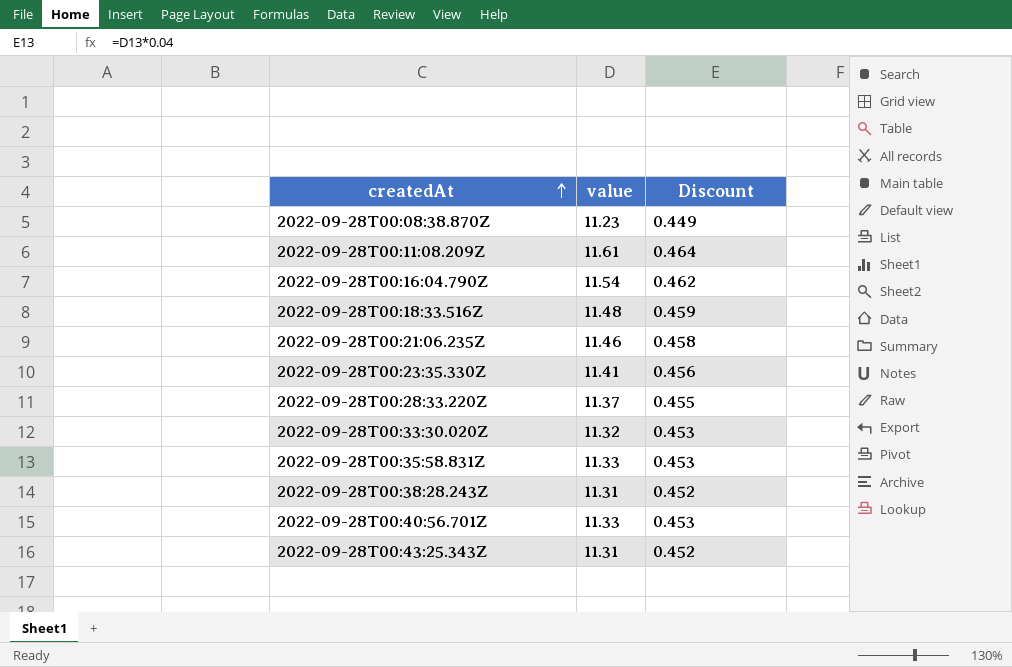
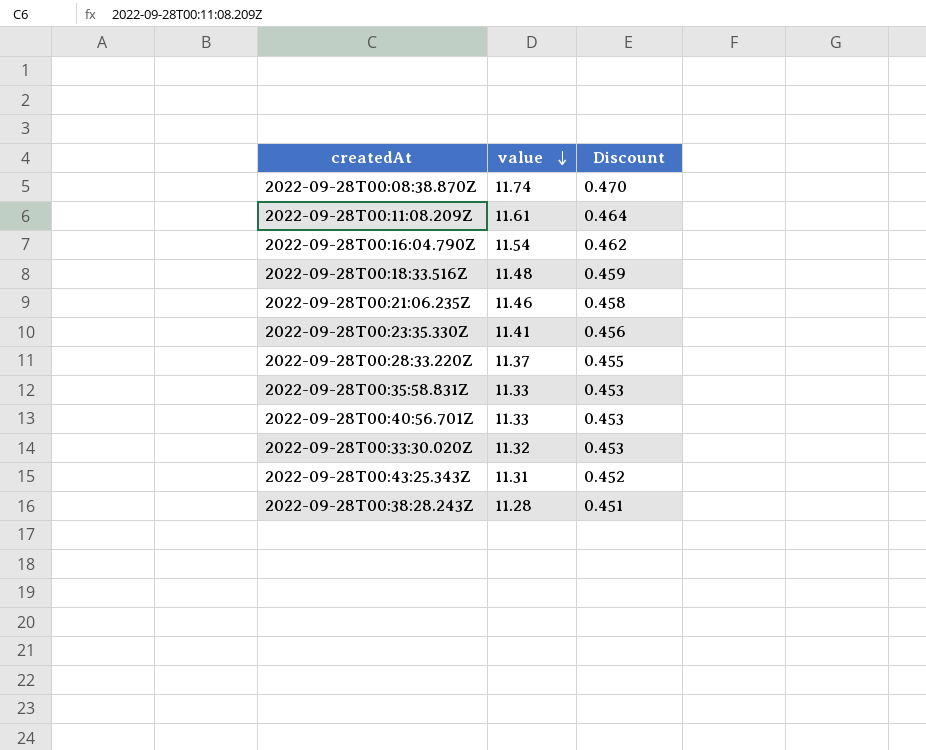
row order: createdAt ascending -> value descending
2022-09-28T00:08:38.870Z | value: 11.23 -> 11.74
2022-09-28T00:08:38.870Z | Discount: 0.449 -> 0.470
2022-09-28T00:38:28.243Z | value: 11.31 -> 11.28
2022-09-28T00:38:28.243Z | Discount: 0.452 -> 0.451

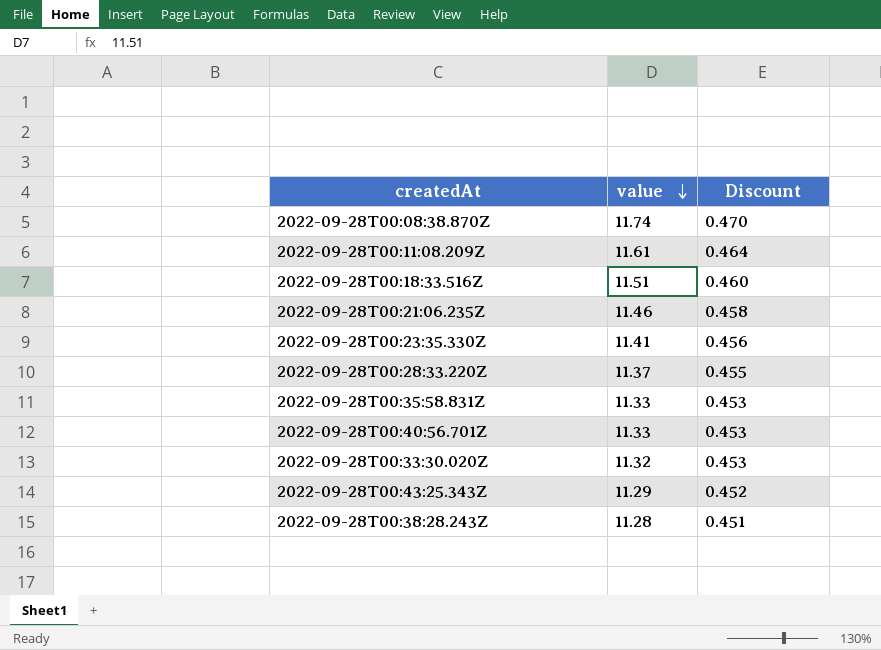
row 2022-09-28T00:16:04.790Z: 11.54 | 0.462 -> none
2022-09-28T00:18:33.516Z | value: 11.48 -> 11.51
2022-09-28T00:18:33.516Z | Discount: 0.459 -> 0.460
2022-09-28T00:43:25.343Z | value: 11.31 -> 11.29

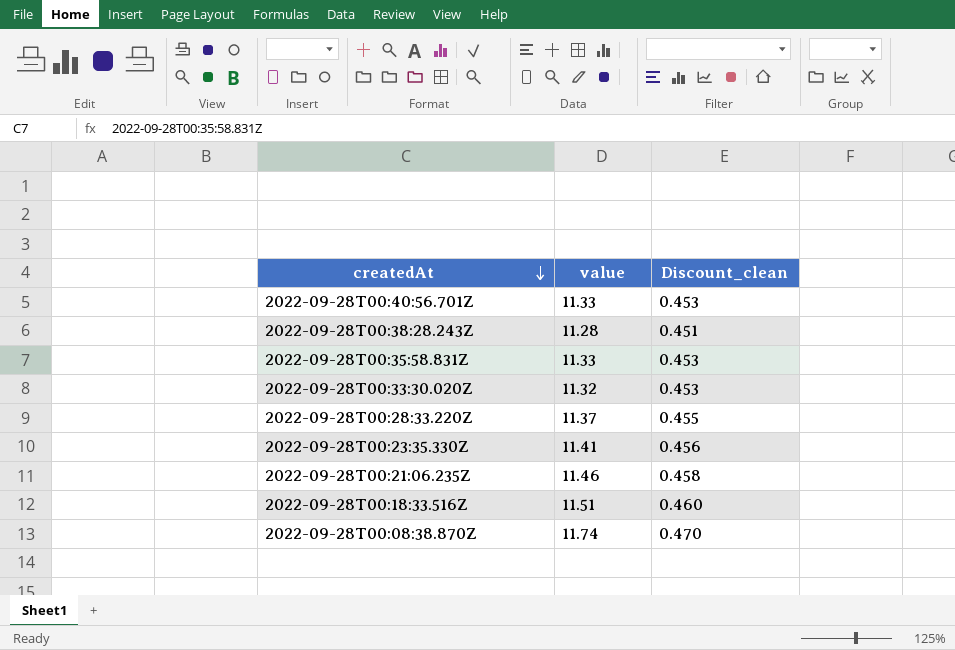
row order: value descending -> createdAt descending
column name: Discount -> Discount_clean
row 2022-09-28T00:11:08.209Z: 11.61 | 0.464 -> none
row 2022-09-28T00:43:25.343Z: 11.29 | 0.452 -> none

